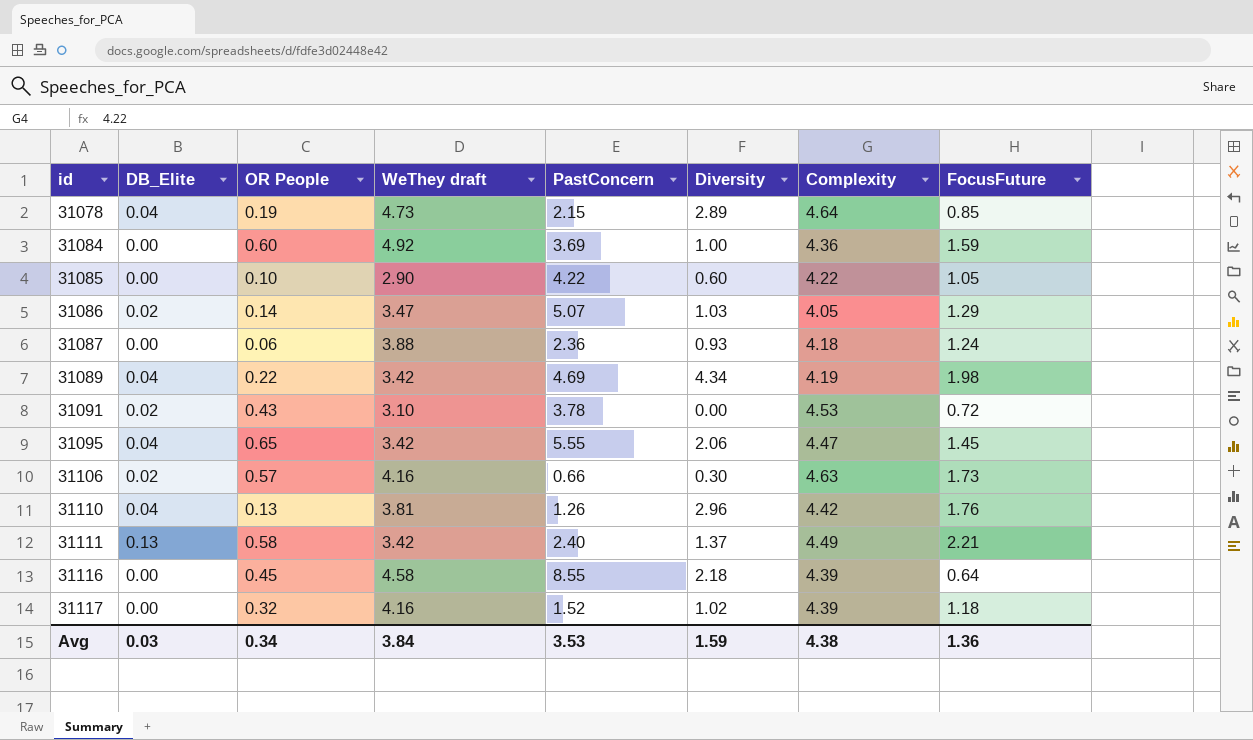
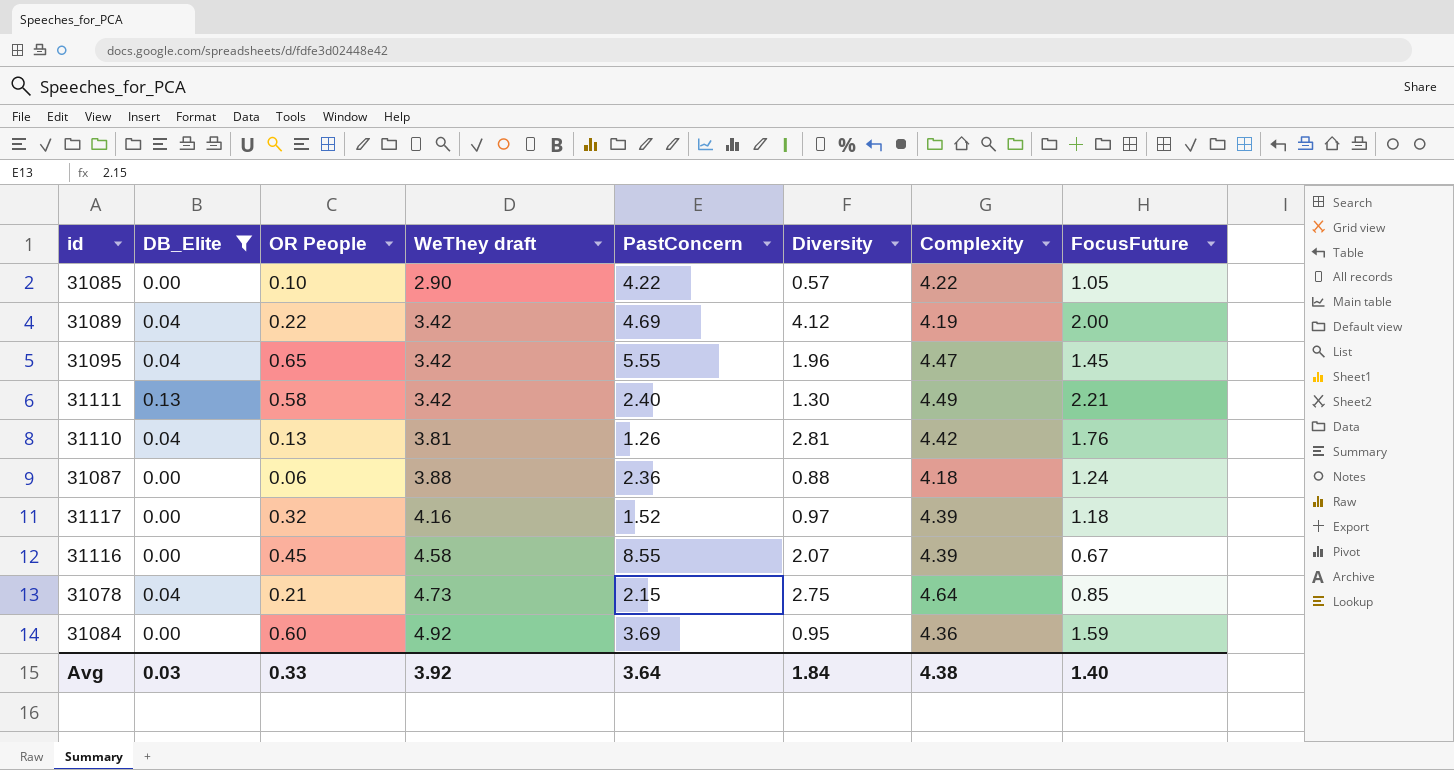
filter: none -> DB_Elite != 0.02
row order: id ascending -> WeThey draft ascending
31085 | Diversity: 0.60 -> 0.57
31089 | Diversity: 4.34 -> 4.12
31089 | FocusFuture: 1.98 -> 2.00
31095 | Diversity: 2.06 -> 1.96
31111 | Diversity: 1.37 -> 1.30
31110 | Diversity: 2.96 -> 2.81
31087 | Diversity: 0.93 -> 0.88
31117 | Diversity: 1.02 -> 0.97
31116 | Diversity: 2.18 -> 2.07
31116 | FocusFuture: 0.64 -> 0.67
31078 | OR People: 0.19 -> 0.21
31078 | Diversity: 2.89 -> 2.75
31084 | Diversity: 1.00 -> 0.95
Avg | OR People: 0.34 -> 0.33
Avg | WeThey draft: 3.84 -> 3.92
Avg | PastConcern: 3.53 -> 3.64
Avg | Diversity: 1.59 -> 1.84
Avg | FocusFuture: 1.36 -> 1.40

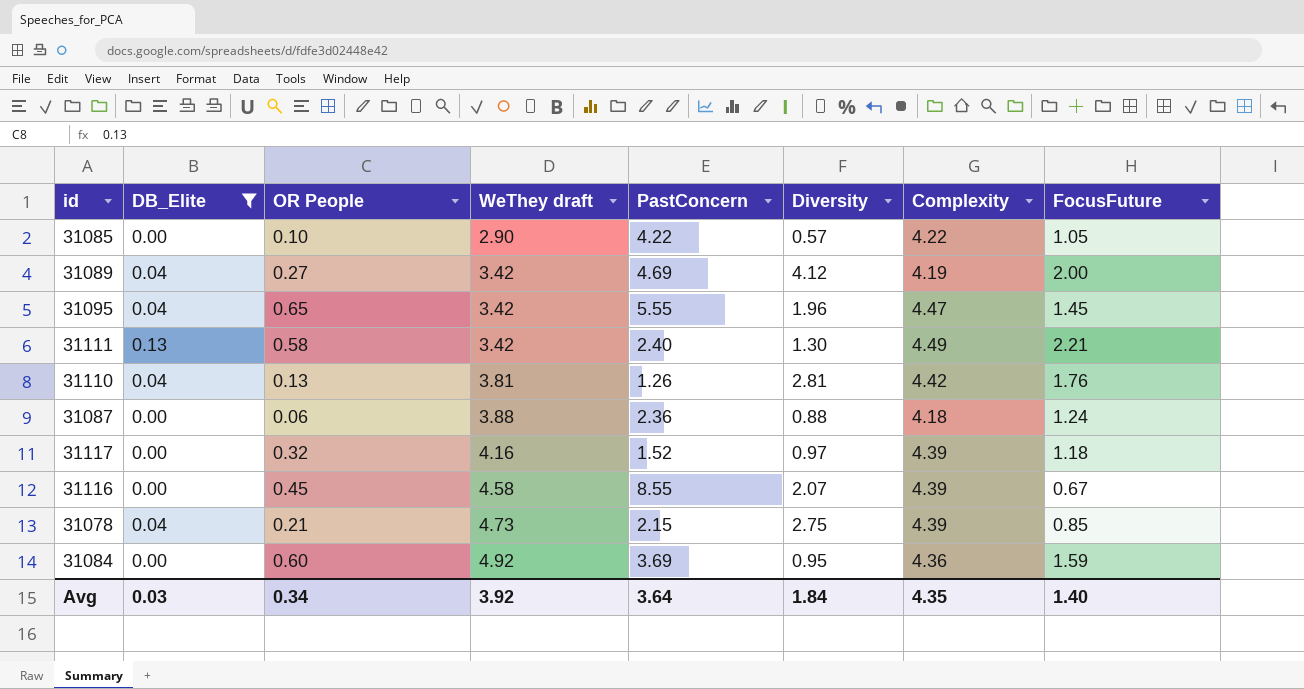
31089 | OR People: 0.22 -> 0.27
31078 | Complexity: 4.64 -> 4.39
Avg | OR People: 0.33 -> 0.34
Avg | Complexity: 4.38 -> 4.35

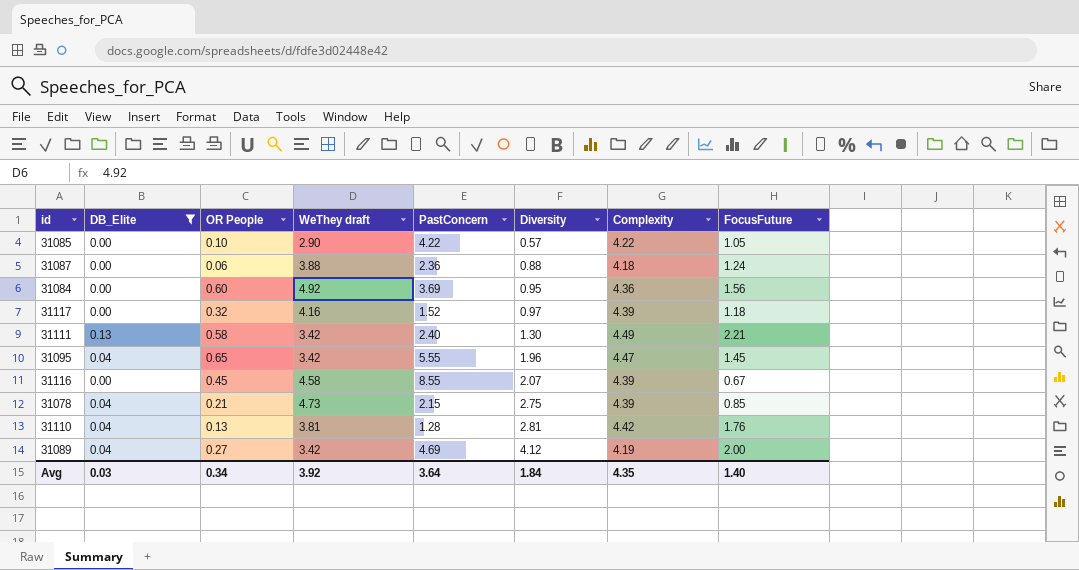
row order: WeThey draft ascending -> Diversity ascending
31084 | FocusFuture: 1.59 -> 1.56
31110 | PastConcern: 1.26 -> 1.28

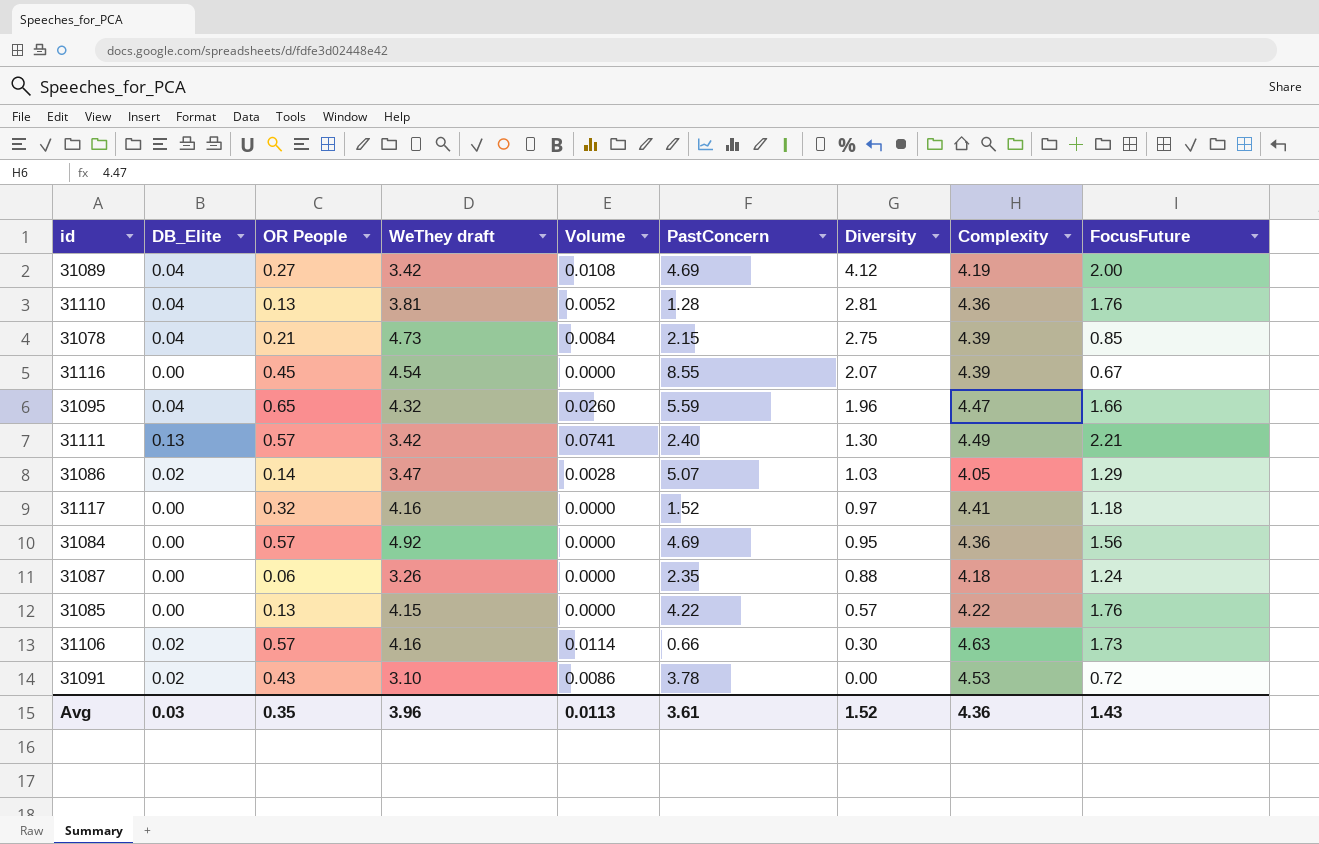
filter: DB_Elite != 0.02 -> none
row order: Diversity ascending -> Diversity descending
column Volume | formula: none -> [DB_Elite] * [OR People]
31110 | Complexity: 4.42 -> 4.36
31116 | WeThey draft: 4.58 -> 4.54
31095 | WeThey draft: 3.42 -> 4.32
31095 | PastConcern: 5.55 -> 5.59
31095 | FocusFuture: 1.45 -> 1.66
31111 | OR People: 0.58 -> 0.57
31117 | Complexity: 4.39 -> 4.41
31084 | OR People: 0.60 -> 0.57
31084 | PastConcern: 3.69 -> 4.69
31087 | WeThey draft: 3.88 -> 3.26
31087 | PastConcern: 2.36 -> 2.35
31085 | OR People: 0.10 -> 0.13
31085 | WeThey draft: 2.90 -> 4.15
31085 | FocusFuture: 1.05 -> 1.76
Avg | OR People: 0.34 -> 0.35
Avg | WeThey draft: 3.92 -> 3.96
Avg | PastConcern: 3.64 -> 3.61
Avg | Diversity: 1.84 -> 1.52
Avg | Complexity: 4.35 -> 4.36
Avg | FocusFuture: 1.40 -> 1.43

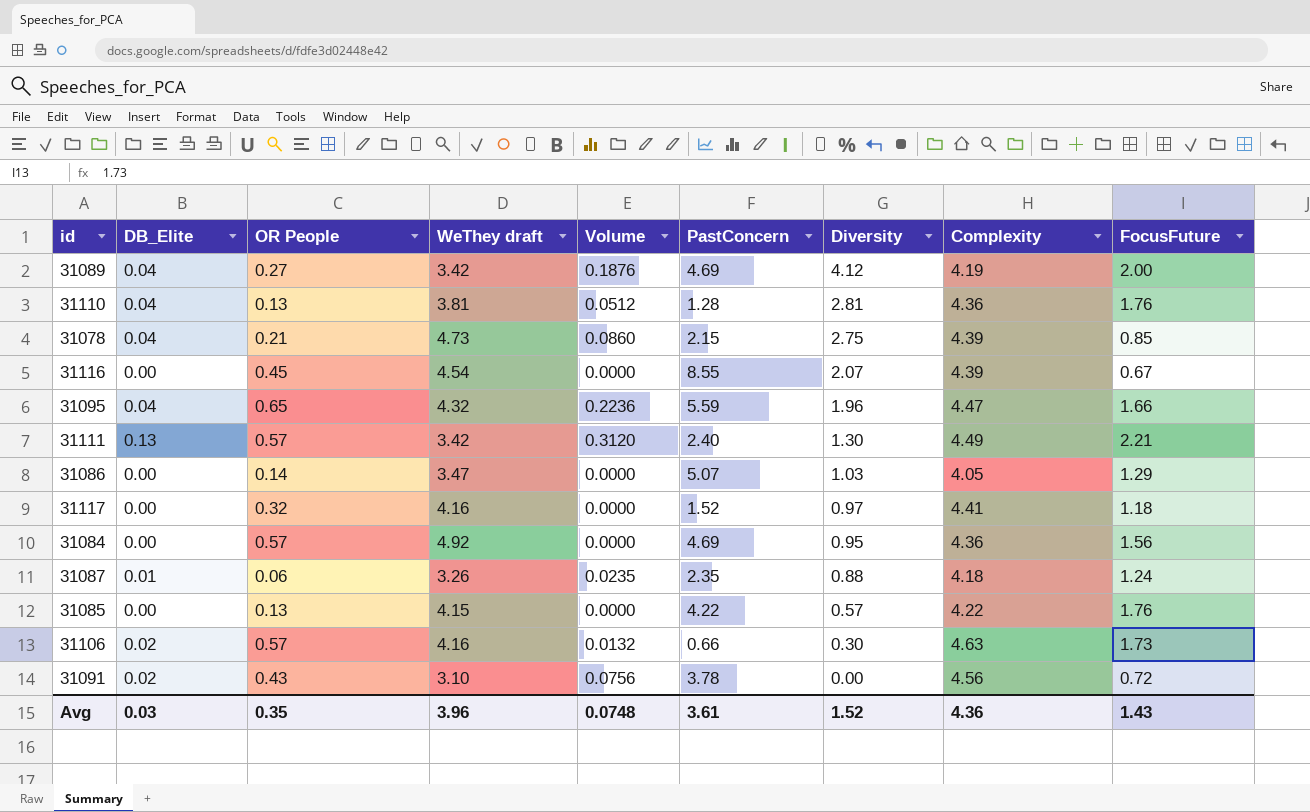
column Volume | formula: [DB_Elite] * [OR People] -> [DB_Elite] * [PastConcern]
31086 | DB_Elite: 0.02 -> 0.00
31087 | DB_Elite: 0.00 -> 0.01
31091 | Complexity: 4.53 -> 4.56
Avg | Volume: 0.0113 -> 0.0748

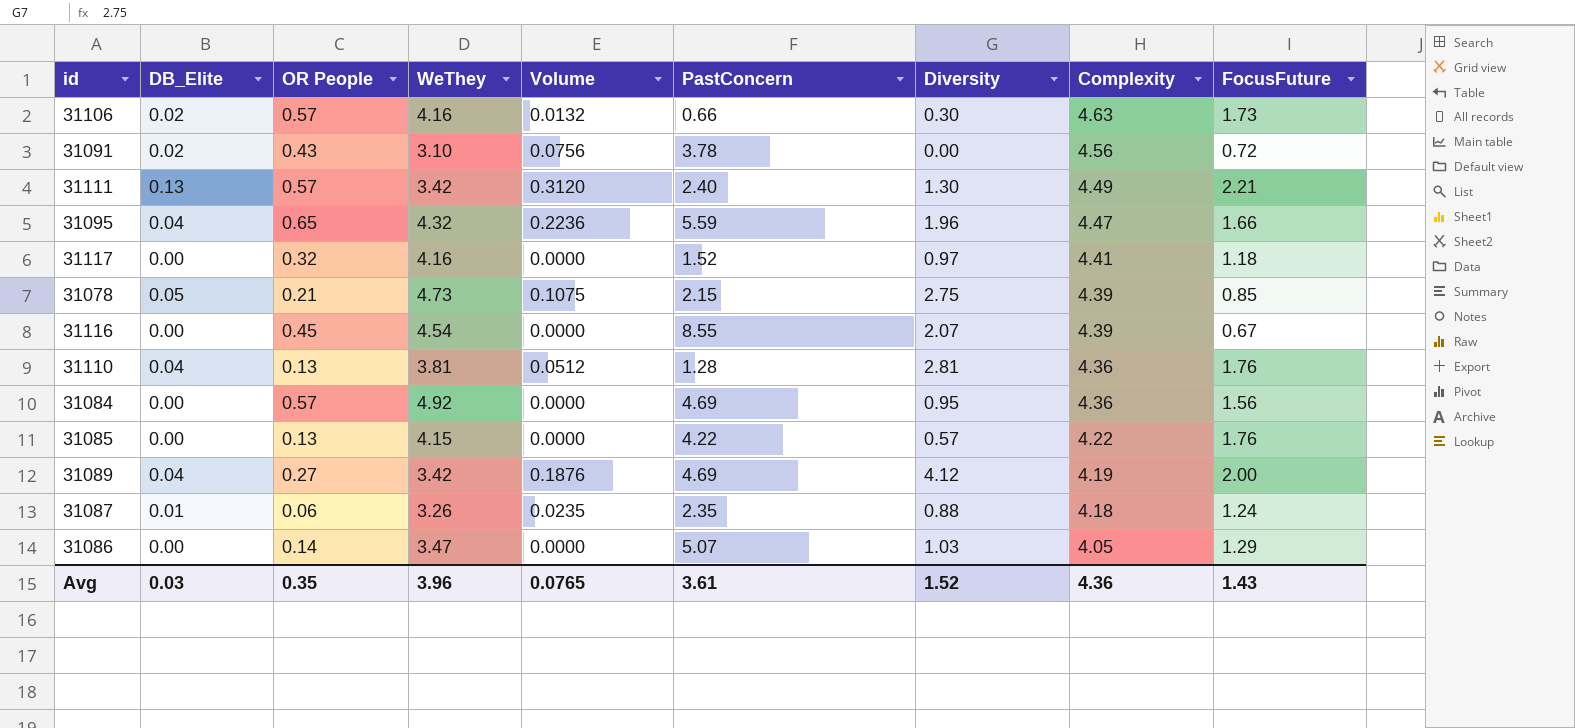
row order: Diversity descending -> Complexity descending
column name: WeThey draft -> WeThey
31078 | DB_Elite: 0.04 -> 0.05
31078 | Volume: 0.0860 -> 0.1075
Avg | Volume: 0.0748 -> 0.0765

